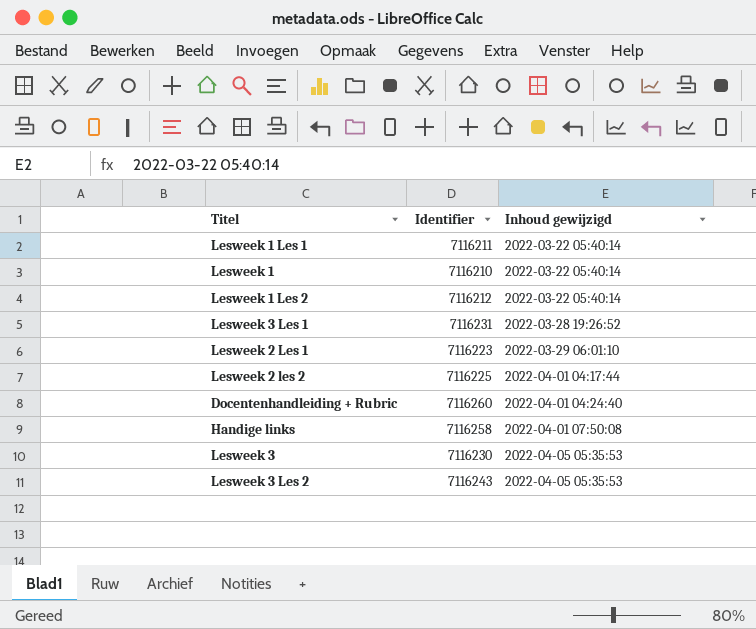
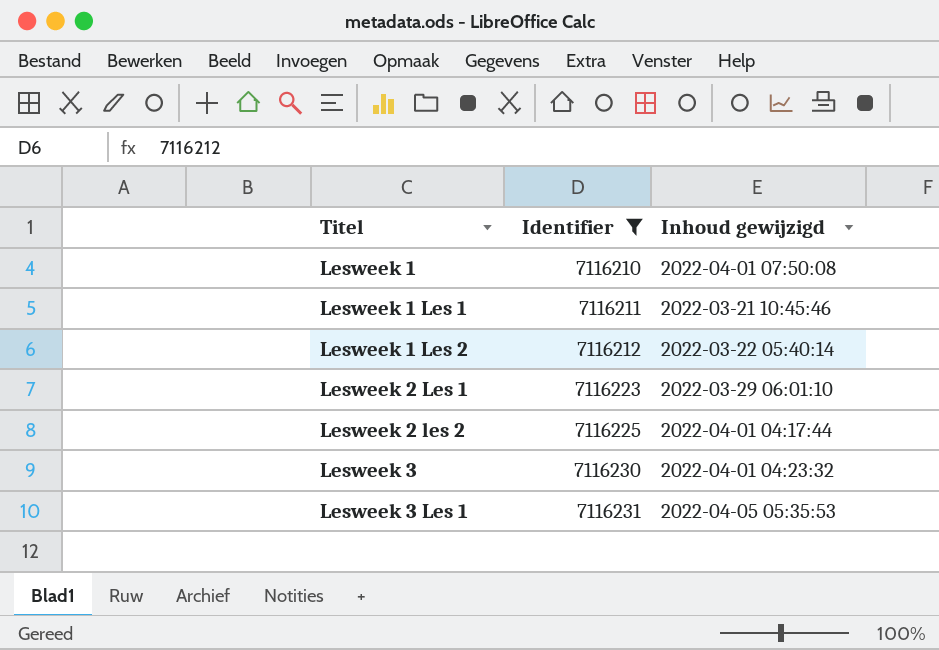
filter: none -> Identifier <= 7116231
row order: Inhoud gewijzigd ascending -> Titel ascending
Lesweek 1 | Inhoud gewijzigd: 2022-03-22 05:40:14 -> 2022-04-01 07:50:08
Lesweek 1 Les 1 | Inhoud gewijzigd: 2022-03-22 05:40:14 -> 2022-03-21 10:45:46
Lesweek 3 | Inhoud gewijzigd: 2022-04-05 05:35:53 -> 2022-04-01 04:23:32
Lesweek 3 Les 1 | Inhoud gewijzigd: 2022-03-28 19:26:52 -> 2022-04-05 05:35:53

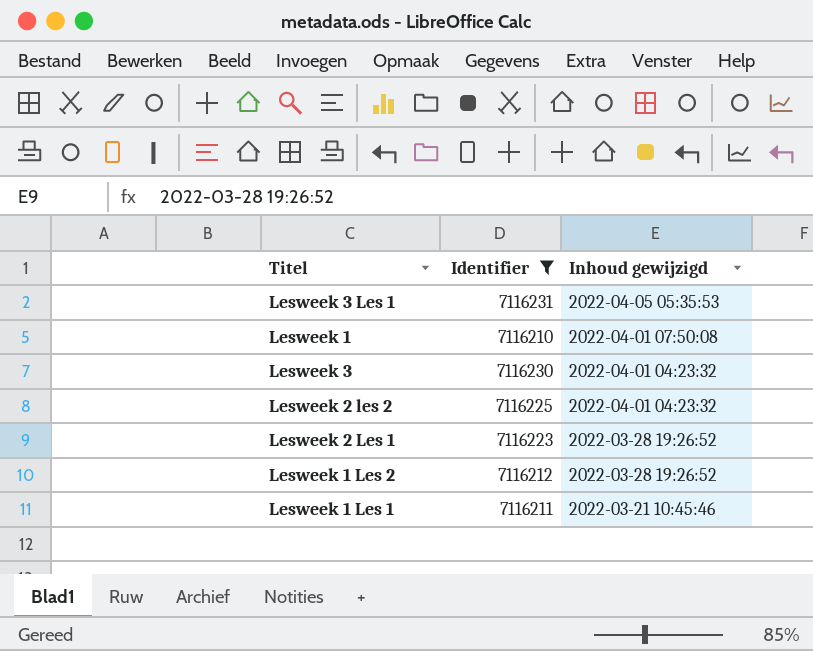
row order: Titel ascending -> Inhoud gewijzigd descending
Lesweek 2 les 2 | Inhoud gewijzigd: 2022-04-01 04:17:44 -> 2022-04-01 04:23:32
Lesweek 2 Les 1 | Inhoud gewijzigd: 2022-03-29 06:01:10 -> 2022-03-28 19:26:52
Lesweek 1 Les 2 | Inhoud gewijzigd: 2022-03-22 05:40:14 -> 2022-03-28 19:26:52

